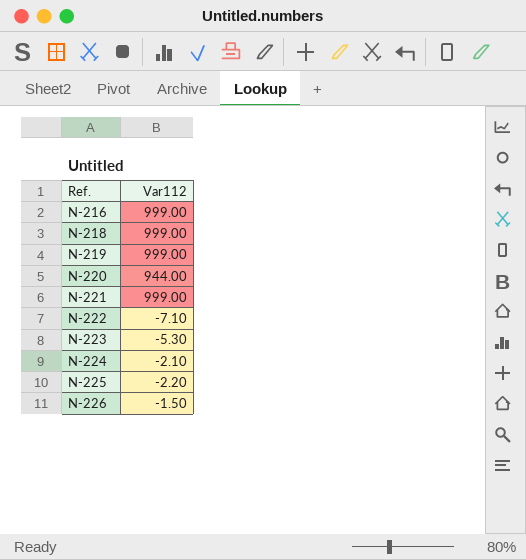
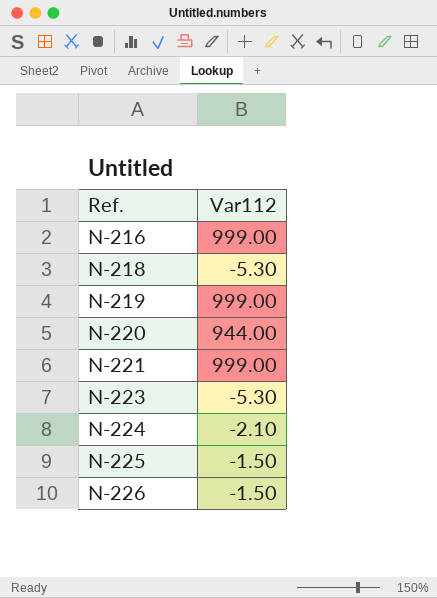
row N-222: -7.10 -> none
N-218 | Var112: 999.00 -> -5.30
N-225 | Var112: -2.20 -> -1.50

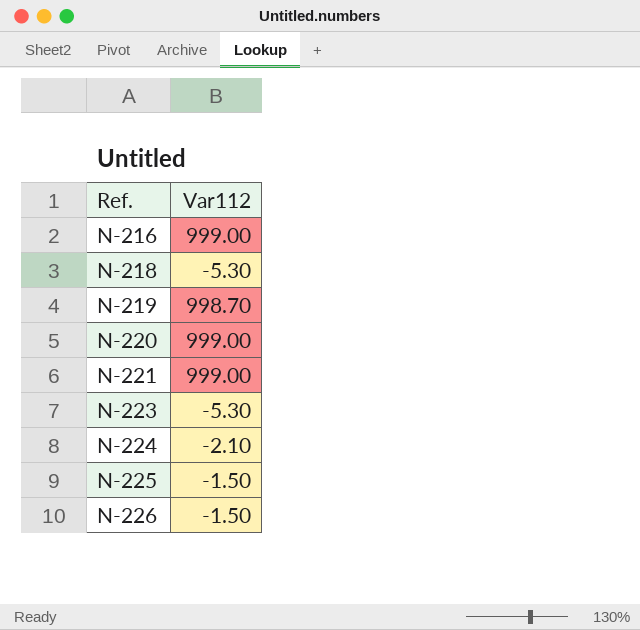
N-219 | Var112: 999.00 -> 998.70
N-220 | Var112: 944.00 -> 999.00

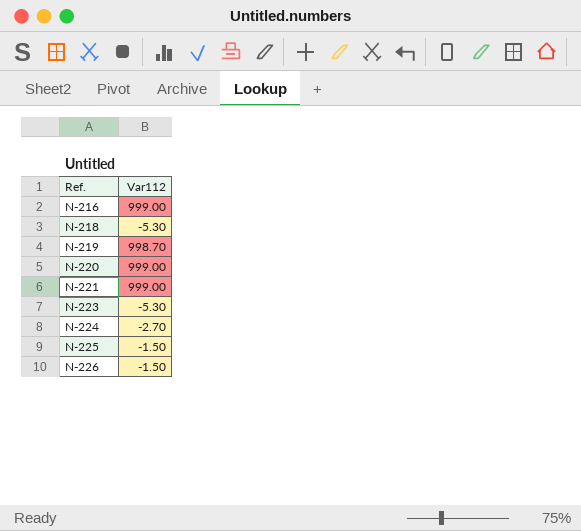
N-224 | Var112: -2.10 -> -2.70

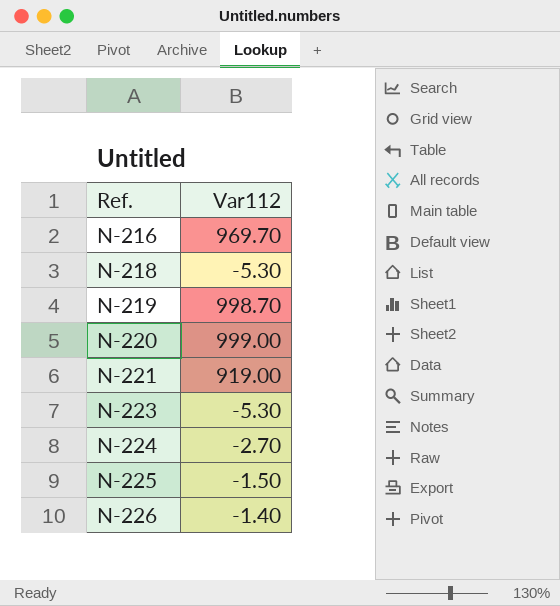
N-216 | Var112: 999.00 -> 969.70
N-221 | Var112: 999.00 -> 919.00
N-226 | Var112: -1.50 -> -1.40

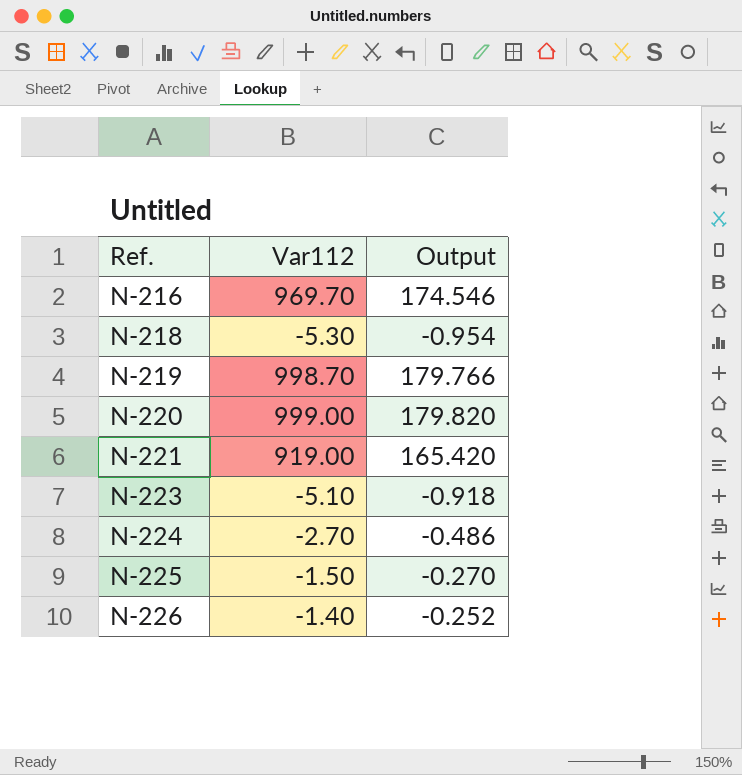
column Output | formula: none -> [Var112] * 0.18
N-223 | Var112: -5.30 -> -5.10

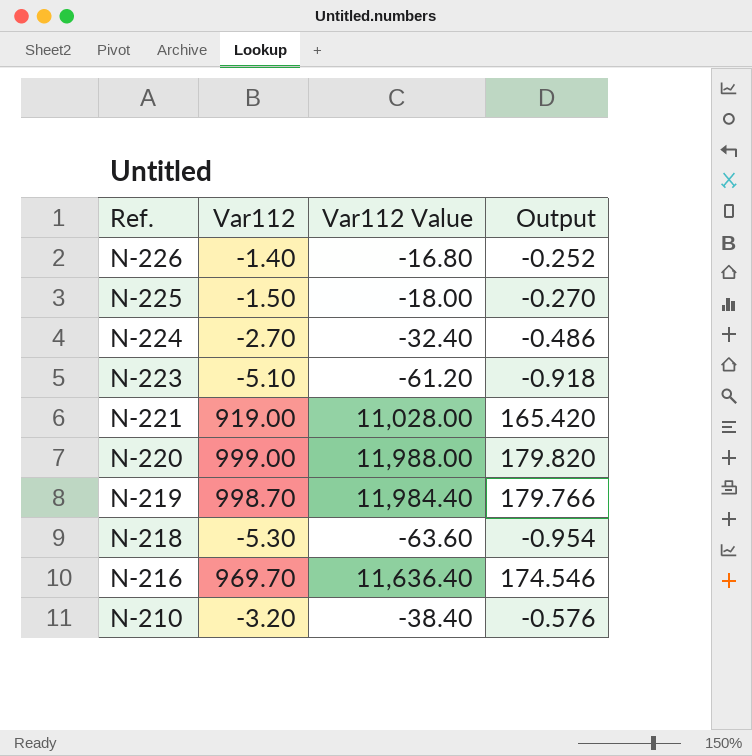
row order: Ref. ascending -> Ref. descending
column Var112 Value | formula: none -> [Var112] * 12
row N-210: none -> -3.20 | -38.40 | -0.576

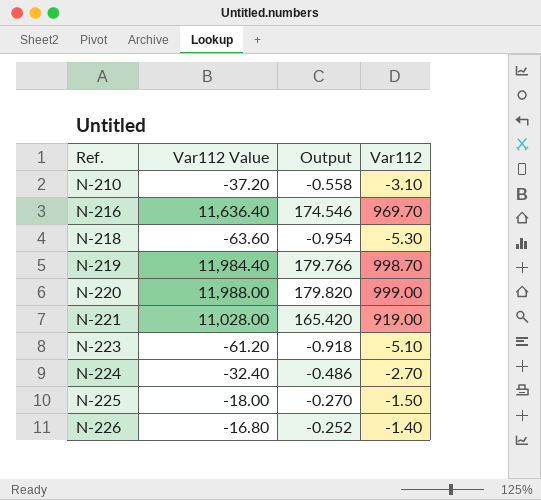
row order: Ref. descending -> Ref. ascending
column Var112 | position: 2 -> 4
N-210 | Var112 Value: -38.40 -> -37.20
N-210 | Output: -0.576 -> -0.558
N-210 | Var112: -3.20 -> -3.10

